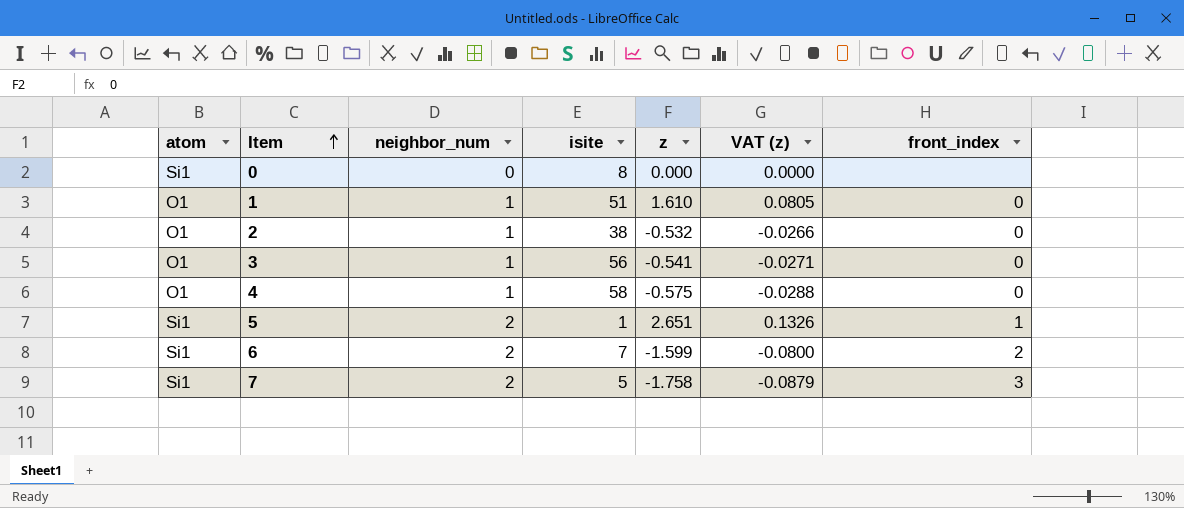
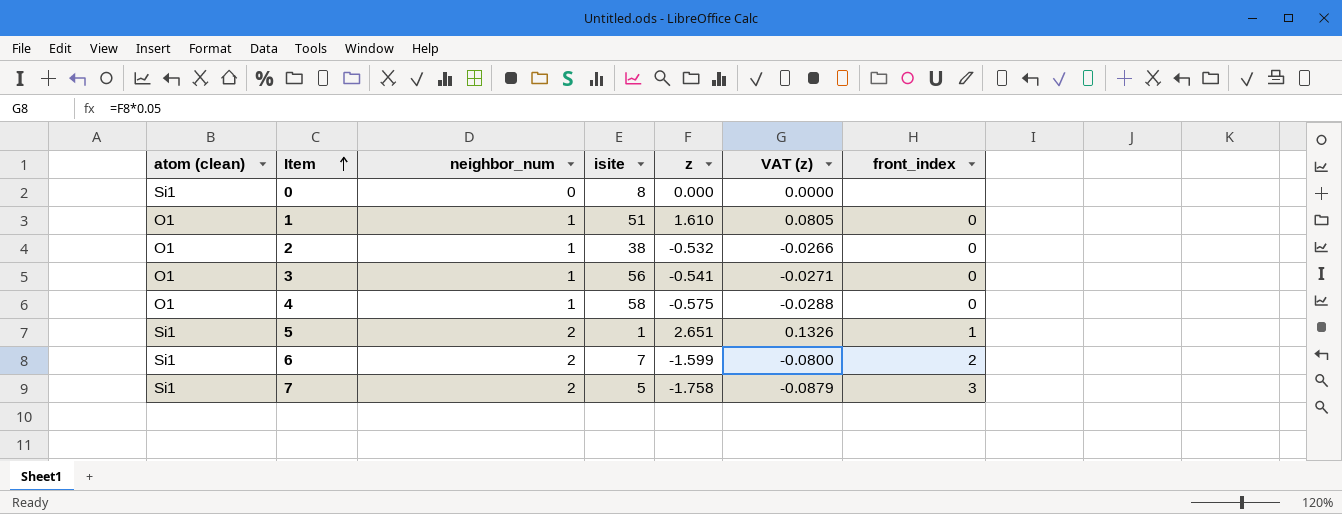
column name: atom -> atom (clean)

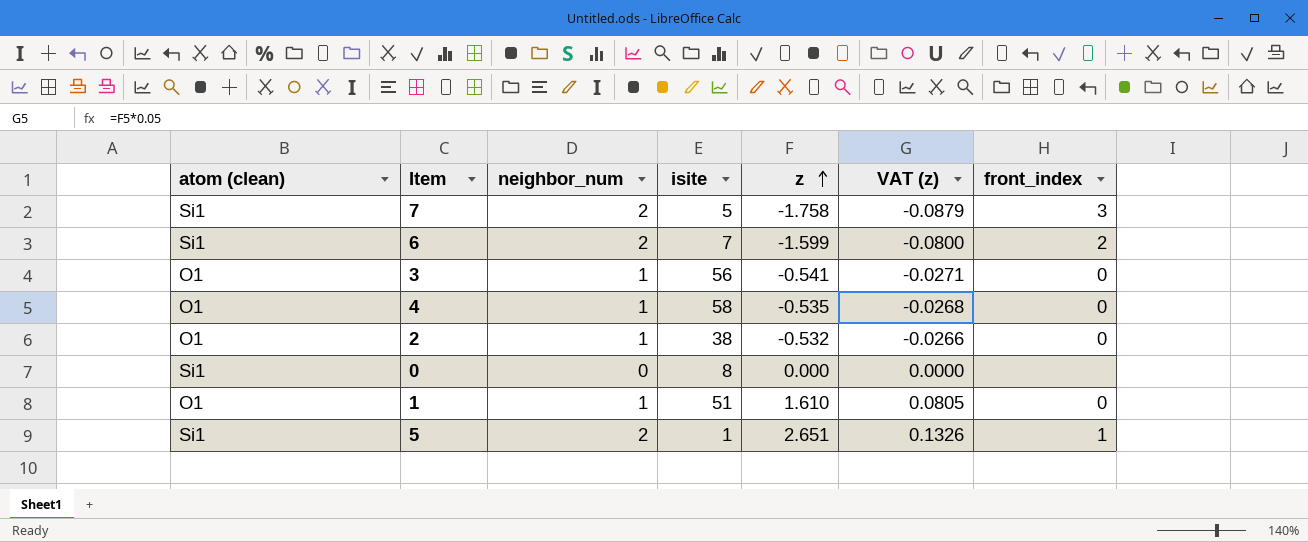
row order: Item ascending -> z ascending
4 | z: -0.575 -> -0.535
4 | VAT (z): -0.0288 -> -0.0268

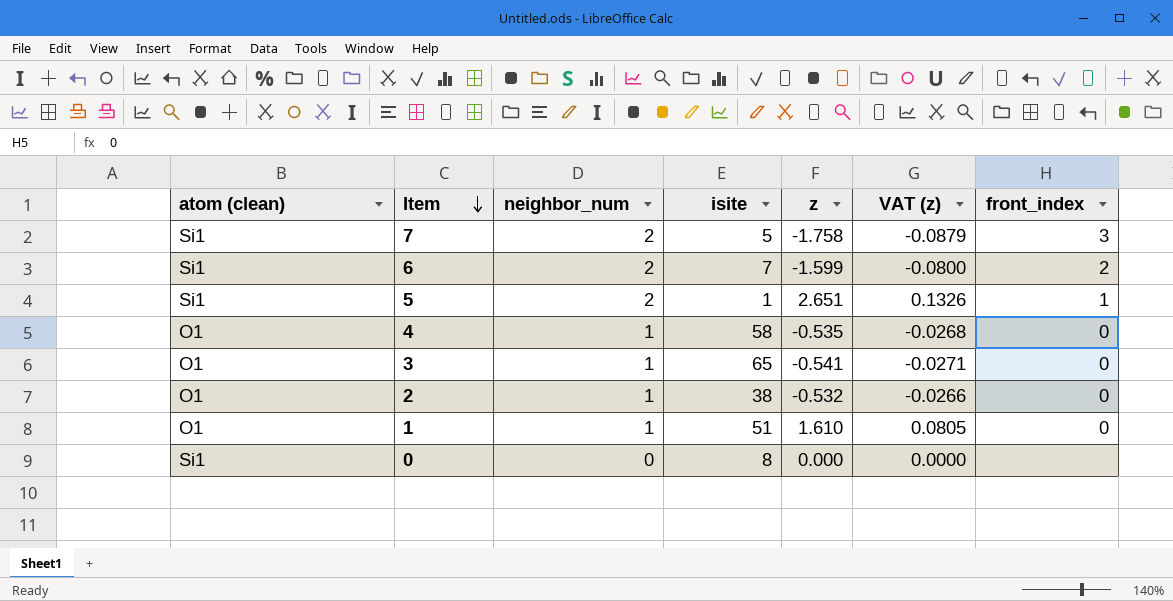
row order: z ascending -> Item descending
3 | isite: 56 -> 65

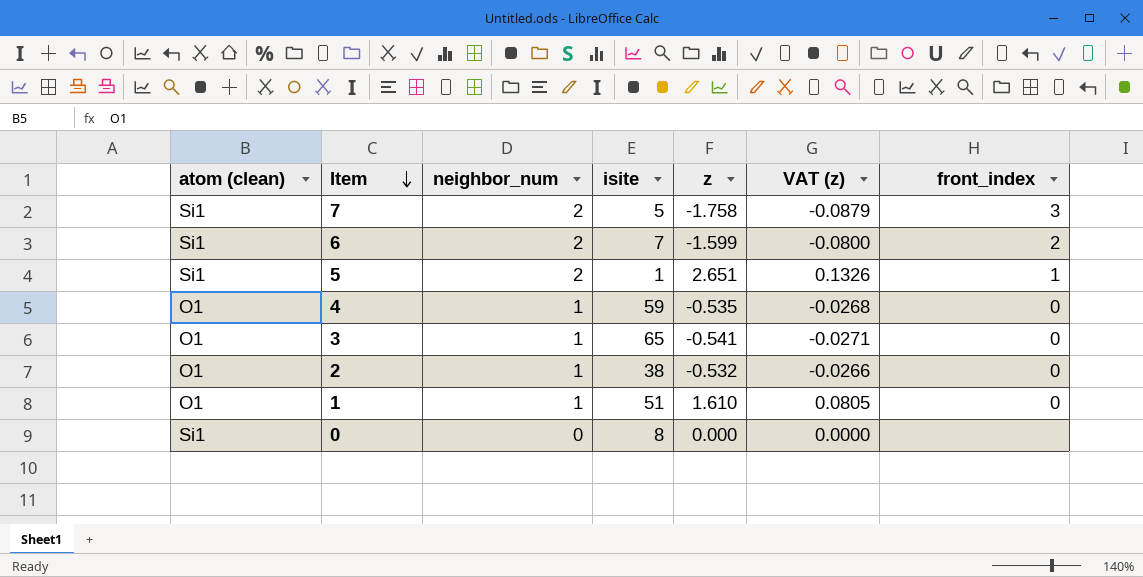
4 | isite: 58 -> 59

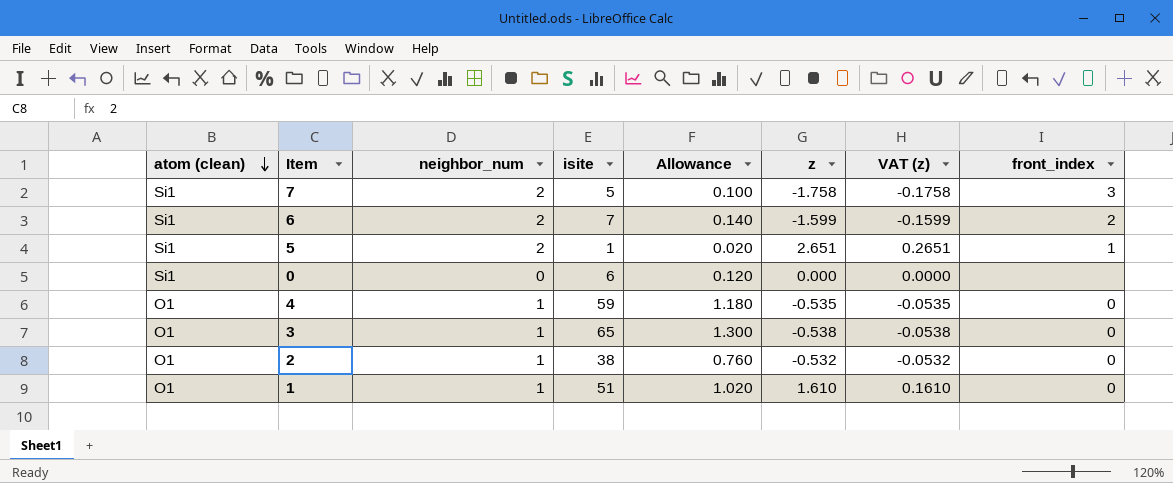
row order: Item descending -> atom (clean) descending
column Allowance | formula: none -> [isite] * 0.02
column VAT (z) | formula: [z] * 0.05 -> [z] * 0.1
0 | isite: 8 -> 6
3 | z: -0.541 -> -0.538

